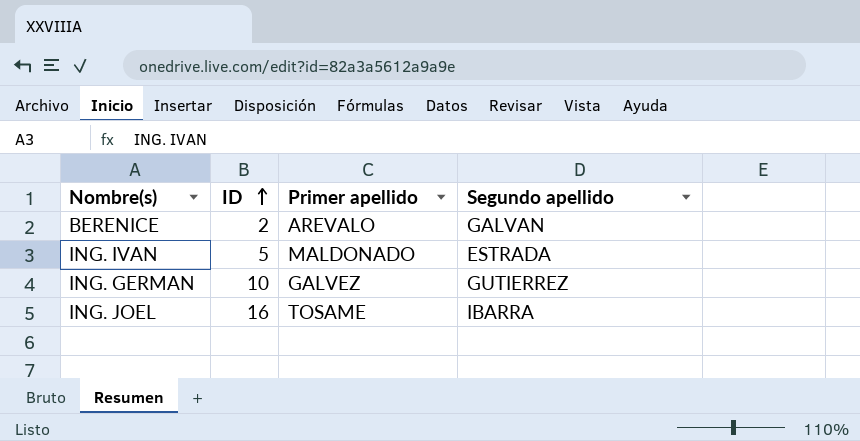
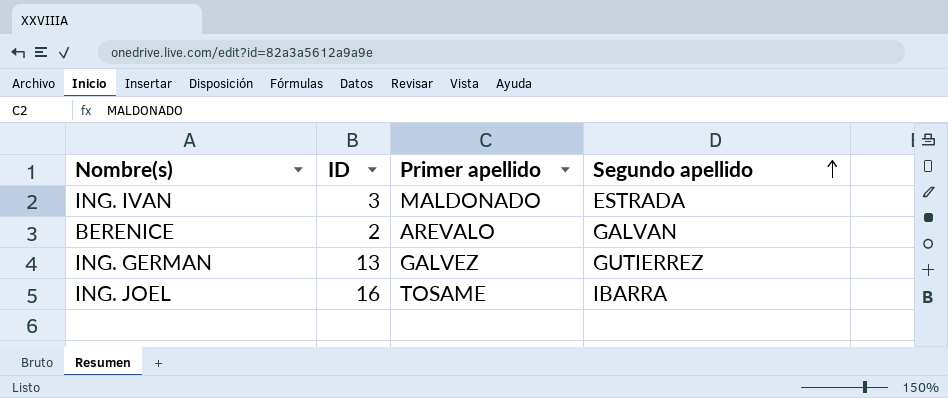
row order: ID ascending -> Segundo apellido ascending
ING. IVAN | ID: 5 -> 3
ING. GERMAN | ID: 10 -> 13

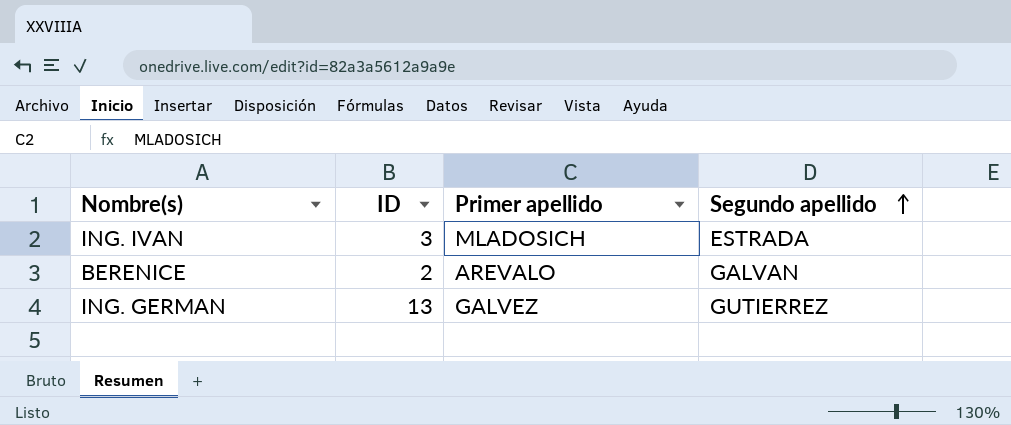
row ING. JOEL: 16 | TOSAME | IBARRA -> none
ING. IVAN | Primer apellido: MALDONADO -> MLADOSICH

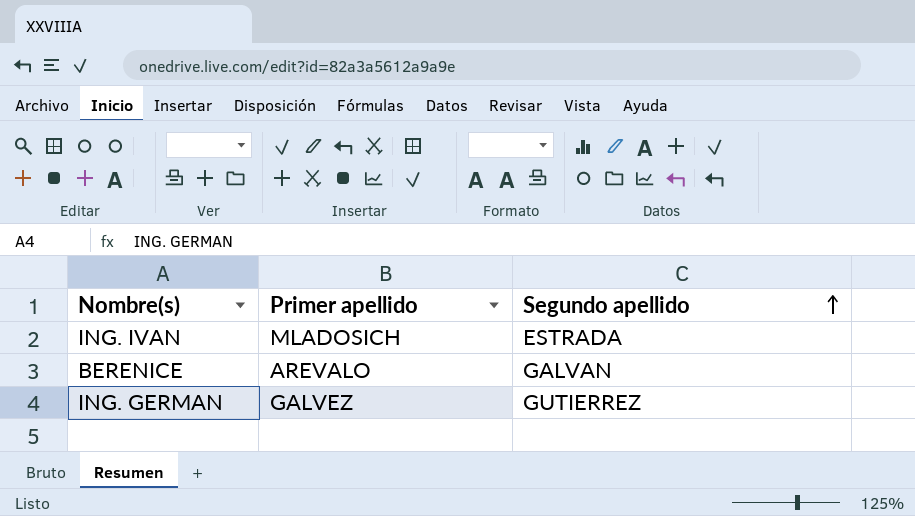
column ID | position: 2 -> none

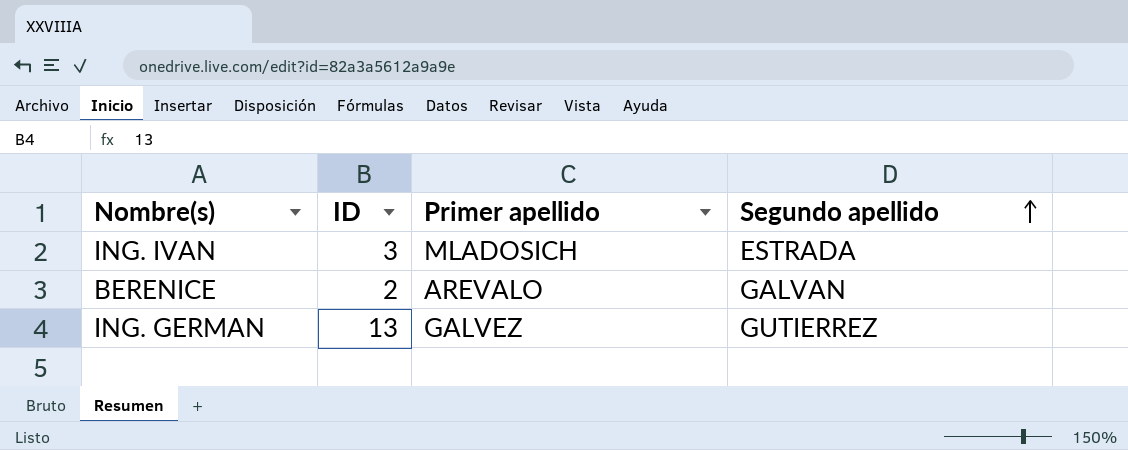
column ID | position: none -> 2

